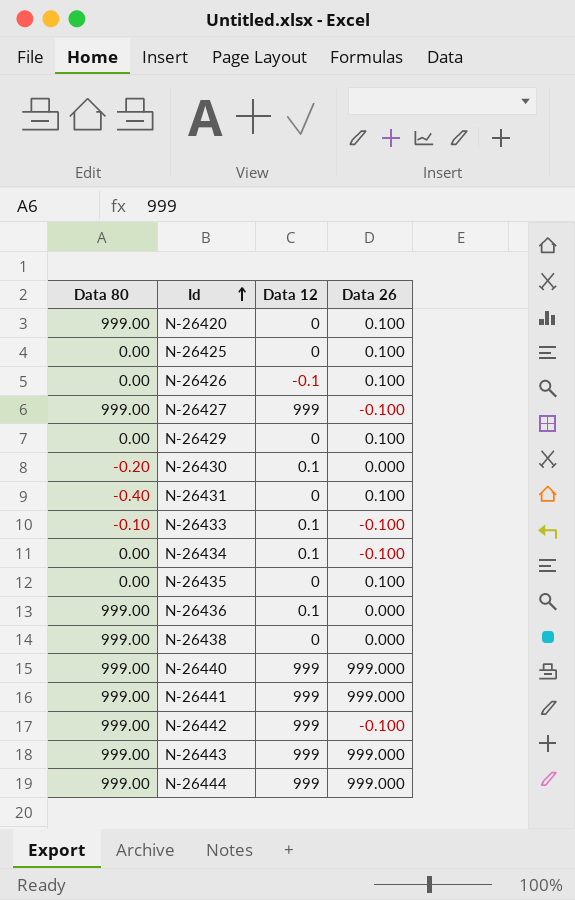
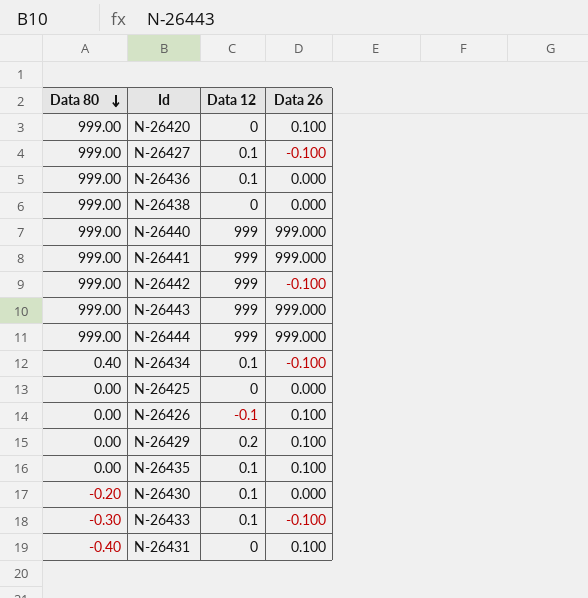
row order: Id ascending -> Data 80 descending
N-26427 | Data 12: 999 -> 0.1
N-26434 | Data 80: 0.00 -> 0.40
N-26425 | Data 26: 0.100 -> 0.000
N-26429 | Data 12: 0 -> 0.2
N-26435 | Data 12: 0 -> 0.1
N-26433 | Data 80: -0.10 -> -0.30

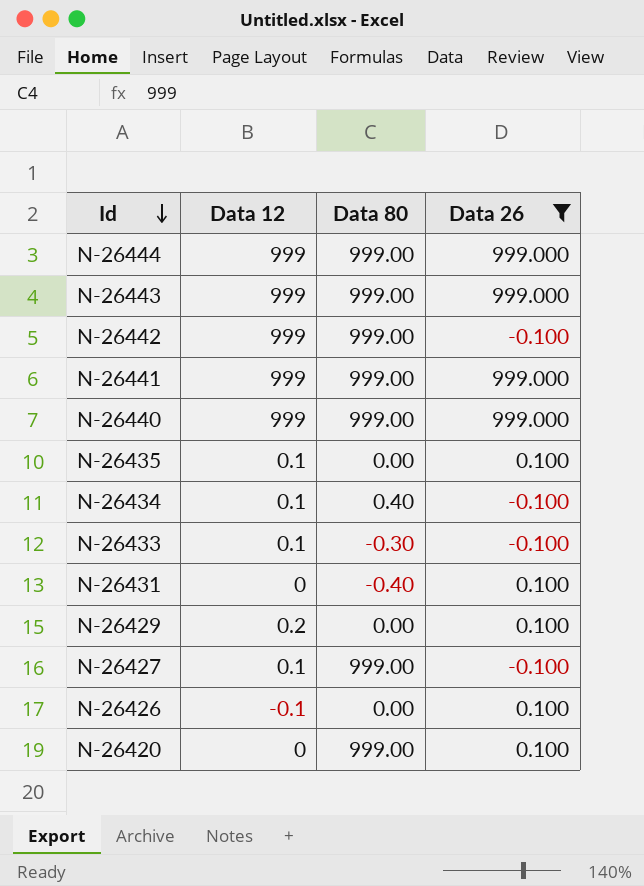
filter: none -> Data 26 != 0.000
row order: Data 80 descending -> Id descending
column Data 80 | position: 1 -> 3

